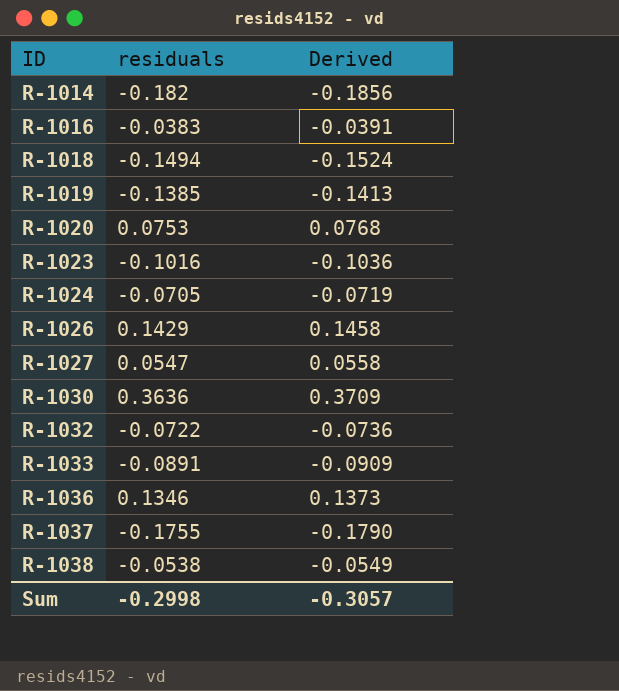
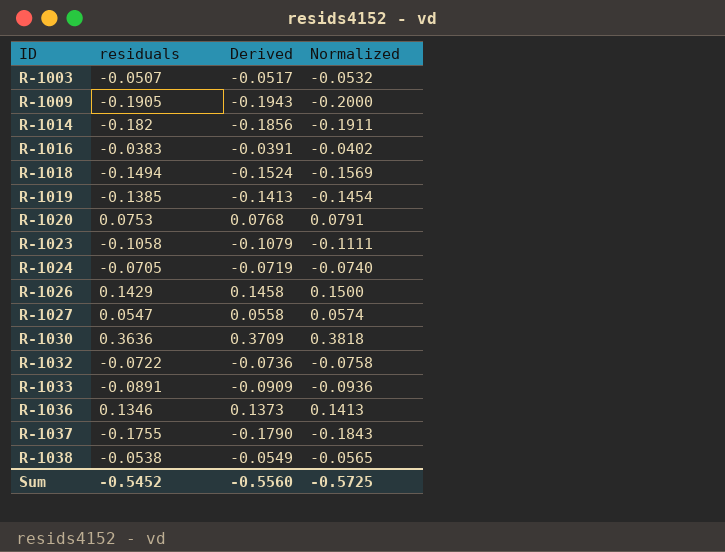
column Normalized | formula: none -> [residuals] * 1.05
row R-1003: none -> -0.0507 | -0.0517 | -0.0532
row R-1009: none -> -0.1905 | -0.1943 | -0.2000
R-1023 | residuals: -0.1016 -> -0.1058
R-1023 | Derived: -0.1036 -> -0.1079
Sum | residuals: -0.2998 -> -0.5452
Sum | Derived: -0.3057 -> -0.5560

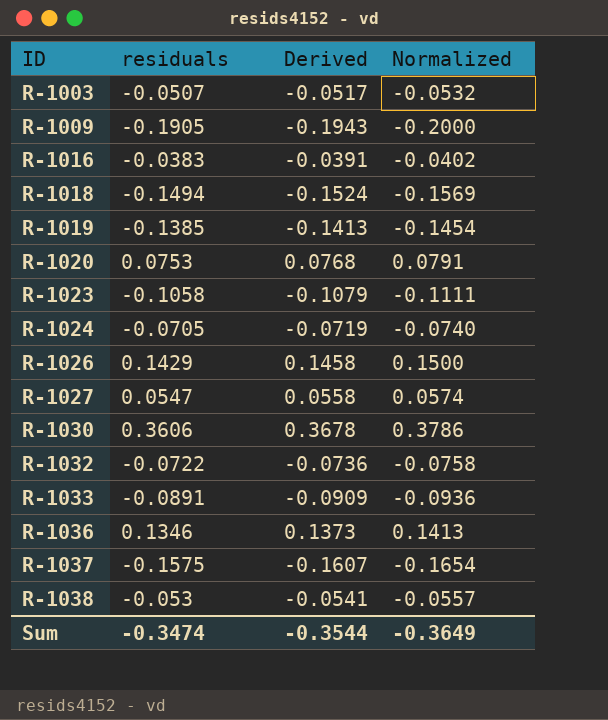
row R-1014: -0.182 | -0.1856 | -0.1911 -> none
R-1030 | residuals: 0.3636 -> 0.3606
R-1030 | Derived: 0.3709 -> 0.3678
R-1030 | Normalized: 0.3818 -> 0.3786
R-1037 | residuals: -0.1755 -> -0.1575
R-1037 | Derived: -0.1790 -> -0.1607
R-1037 | Normalized: -0.1843 -> -0.1654
R-1038 | residuals: -0.0538 -> -0.053
R-1038 | Derived: -0.0549 -> -0.0541
R-1038 | Normalized: -0.0565 -> -0.0557
Sum | residuals: -0.5452 -> -0.3474
Sum | Derived: -0.5560 -> -0.3544
Sum | Normalized: -0.5725 -> -0.3649

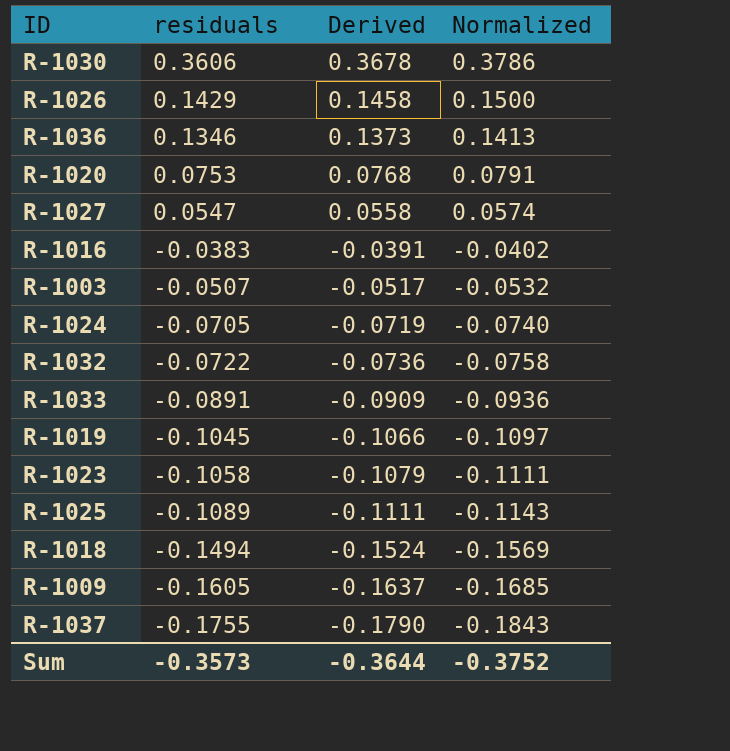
row order: ID ascending -> residuals descending
row R-1038: -0.053 | -0.0541 | -0.0557 -> none
R-1019 | residuals: -0.1385 -> -0.1045
R-1019 | Derived: -0.1413 -> -0.1066
R-1019 | Normalized: -0.1454 -> -0.1097
row R-1025: none -> -0.1089 | -0.1111 | -0.1143
R-1009 | residuals: -0.1905 -> -0.1605
R-1009 | Derived: -0.1943 -> -0.1637
R-1009 | Normalized: -0.2000 -> -0.1685
R-1037 | residuals: -0.1575 -> -0.1755
R-1037 | Derived: -0.1607 -> -0.1790
R-1037 | Normalized: -0.1654 -> -0.1843
Sum | residuals: -0.3474 -> -0.3573
Sum | Derived: -0.3544 -> -0.3644
Sum | Normalized: -0.3649 -> -0.3752

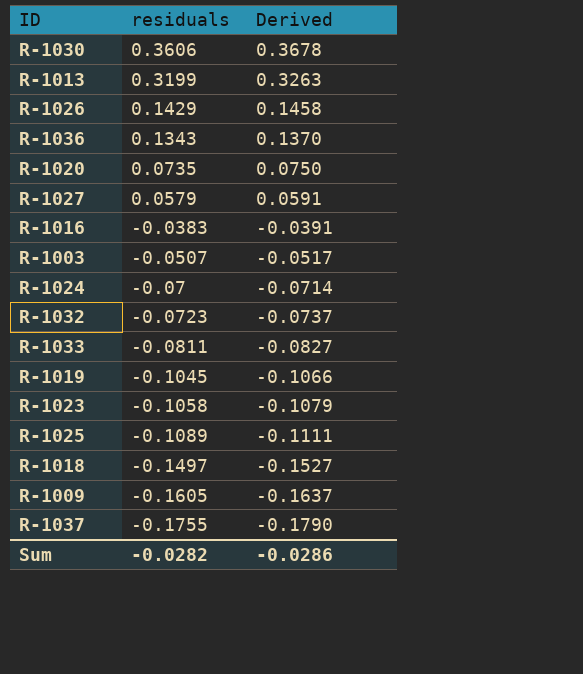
column Normalized | formula: [residuals] * 1.05 -> none
row R-1013: none -> 0.3199 | 0.3263
R-1036 | residuals: 0.1346 -> 0.1343
R-1036 | Derived: 0.1373 -> 0.1370
R-1020 | residuals: 0.0753 -> 0.0735
R-1020 | Derived: 0.0768 -> 0.0750
R-1027 | residuals: 0.0547 -> 0.0579
R-1027 | Derived: 0.0558 -> 0.0591
R-1024 | residuals: -0.0705 -> -0.07
R-1024 | Derived: -0.0719 -> -0.0714
R-1032 | residuals: -0.0722 -> -0.0723
R-1032 | Derived: -0.0736 -> -0.0737
R-1033 | residuals: -0.0891 -> -0.0811
R-1033 | Derived: -0.0909 -> -0.0827
R-1018 | residuals: -0.1494 -> -0.1497
R-1018 | Derived: -0.1524 -> -0.1527
Sum | residuals: -0.3573 -> -0.0282
Sum | Derived: -0.3644 -> -0.0286

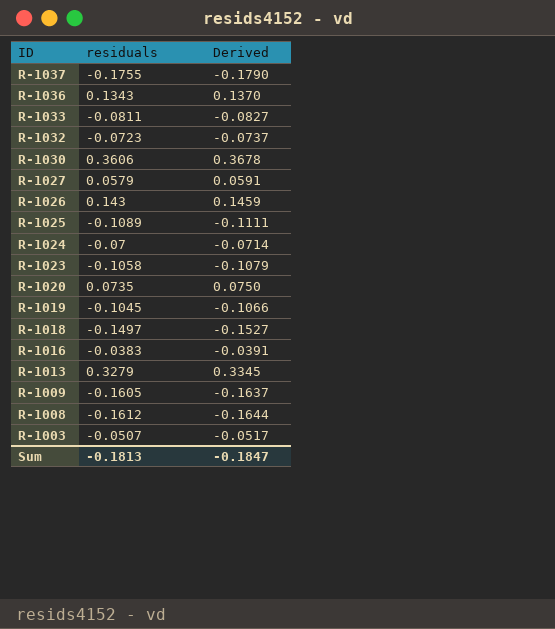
row order: residuals descending -> ID descending
R-1026 | residuals: 0.1429 -> 0.143
R-1026 | Derived: 0.1458 -> 0.1459
R-1013 | residuals: 0.3199 -> 0.3279
R-1013 | Derived: 0.3263 -> 0.3345
row R-1008: none -> -0.1612 | -0.1644
Sum | residuals: -0.0282 -> -0.1813
Sum | Derived: -0.0286 -> -0.1847

